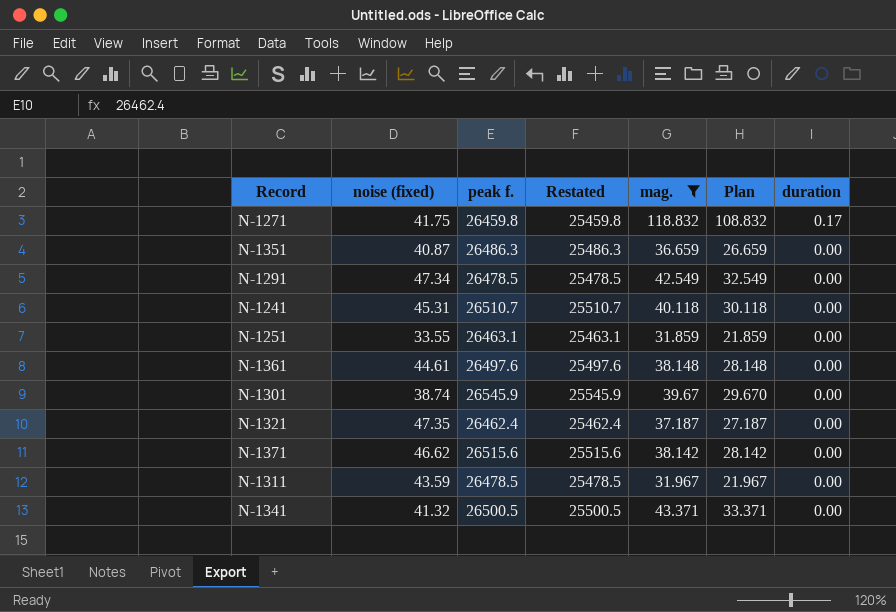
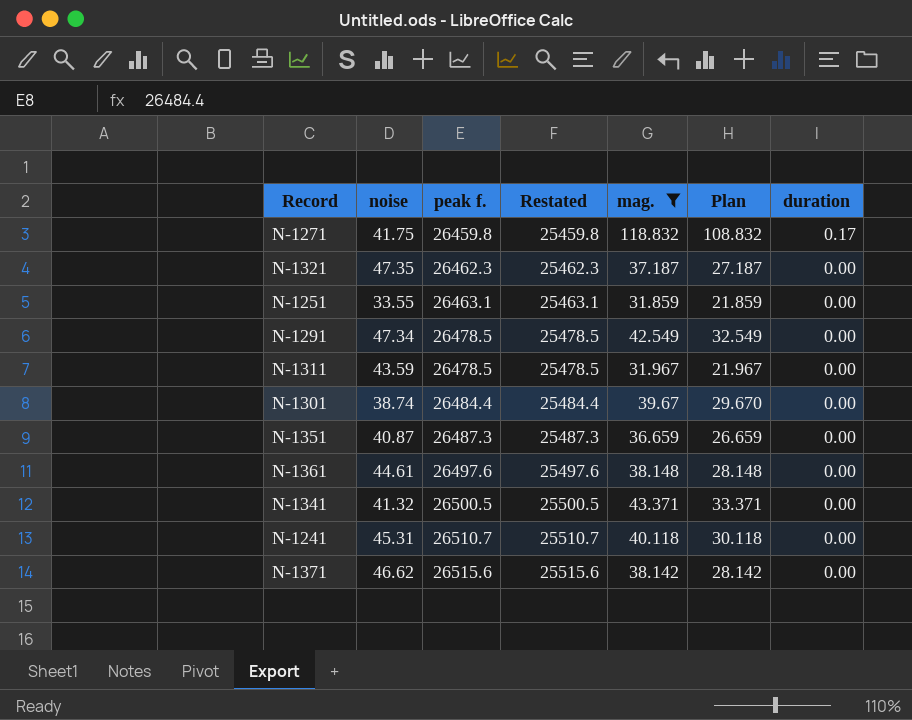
row order: duration descending -> peak f. ascending
column name: noise (fixed) -> noise
N-1321 | peak f.: 26462.4 -> 26462.3
N-1321 | Restated: 25462.4 -> 25462.3
N-1301 | peak f.: 26545.9 -> 26484.4
N-1301 | Restated: 25545.9 -> 25484.4
N-1351 | peak f.: 26486.3 -> 26487.3
N-1351 | Restated: 25486.3 -> 25487.3

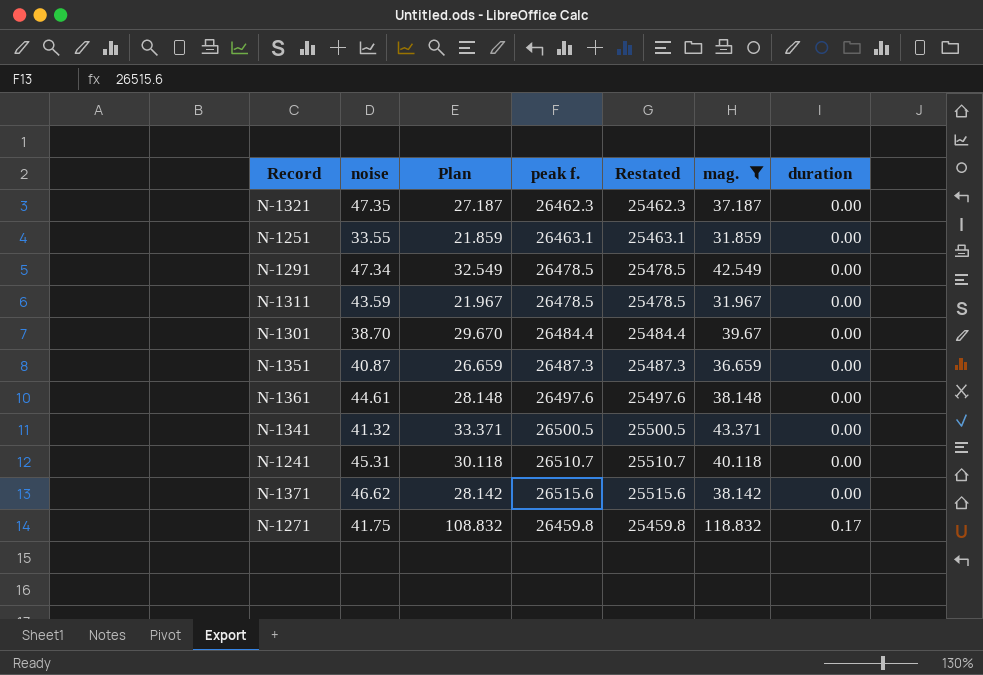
row order: peak f. ascending -> duration ascending
column Plan | position: 6 -> 3
N-1301 | noise: 38.74 -> 38.70

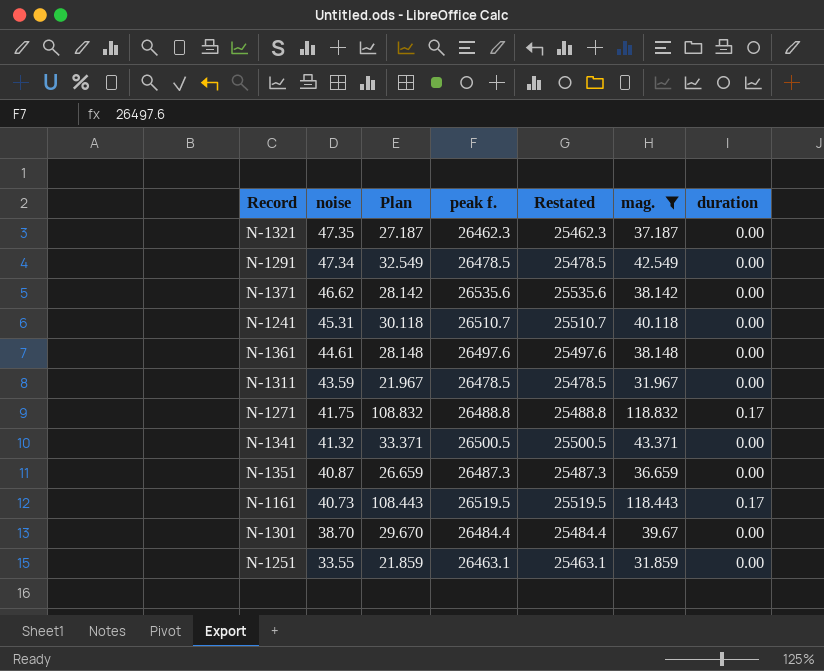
row order: duration ascending -> noise descending
N-1371 | peak f.: 26515.6 -> 26535.6
N-1371 | Restated: 25515.6 -> 25535.6
N-1271 | peak f.: 26459.8 -> 26488.8
N-1271 | Restated: 25459.8 -> 25488.8
row N-1161: none -> 40.73 | 108.443 | 26519.5 | 25519.5 | 118.443 | 0.17

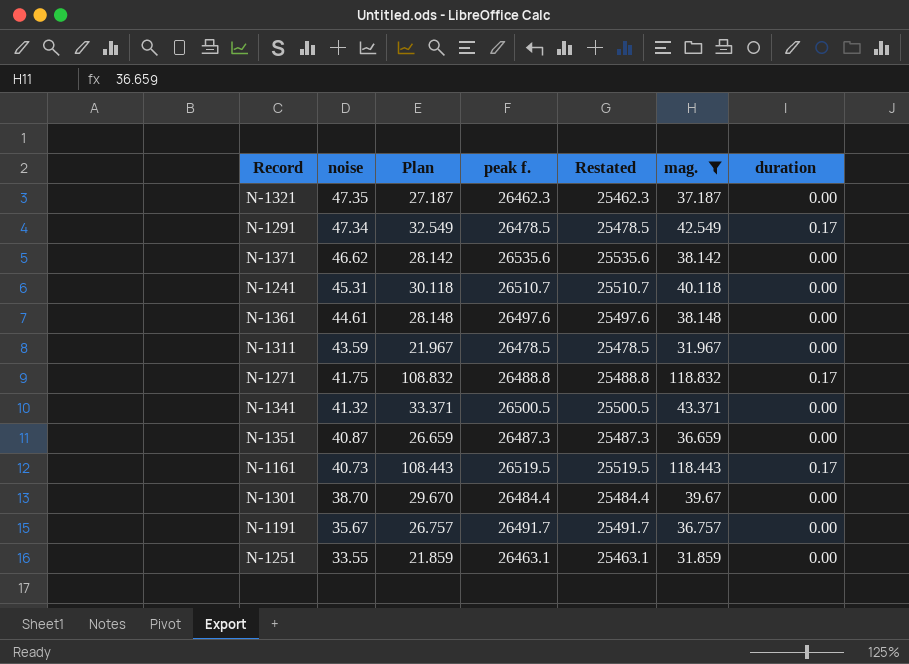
N-1291 | duration: 0.00 -> 0.17
row N-1191: none -> 35.67 | 26.757 | 26491.7 | 25491.7 | 36.757 | 0.00

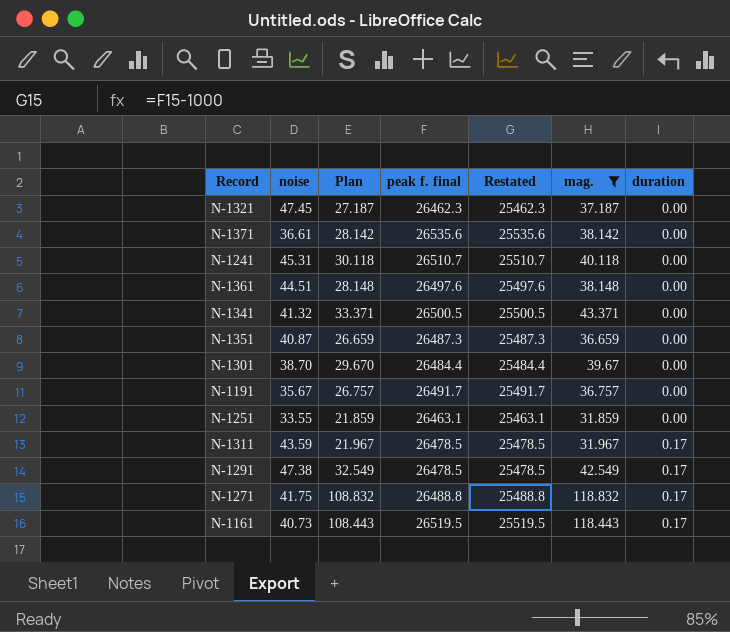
row order: noise descending -> duration ascending
column name: peak f. -> peak f. final
N-1321 | noise: 47.35 -> 47.45
N-1371 | noise: 46.62 -> 36.61
N-1361 | noise: 44.61 -> 44.51
N-1311 | duration: 0.00 -> 0.17
N-1291 | noise: 47.34 -> 47.38

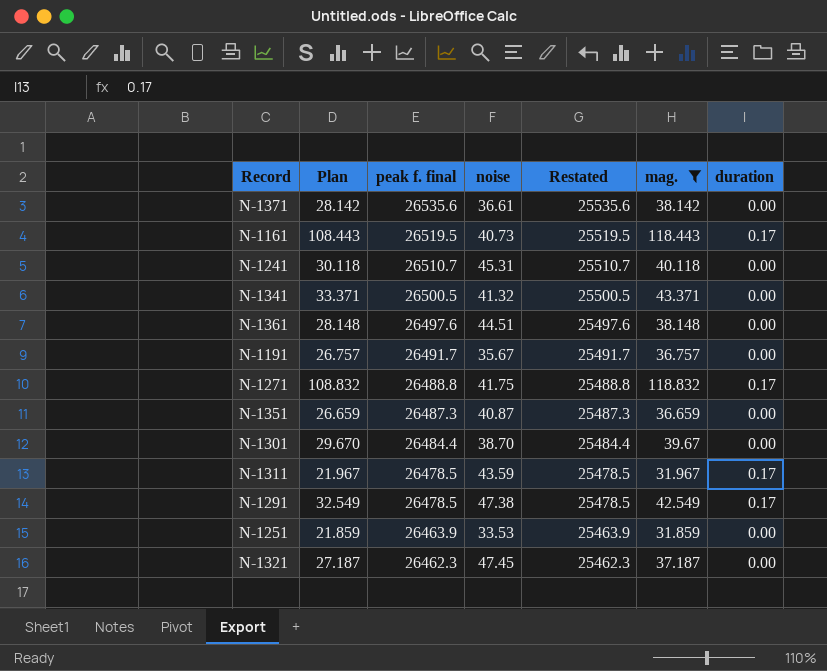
row order: duration ascending -> peak f. final descending
column noise | position: 2 -> 4
N-1251 | peak f. final: 26463.1 -> 26463.9
N-1251 | noise: 33.55 -> 33.53
N-1251 | Restated: 25463.1 -> 25463.9

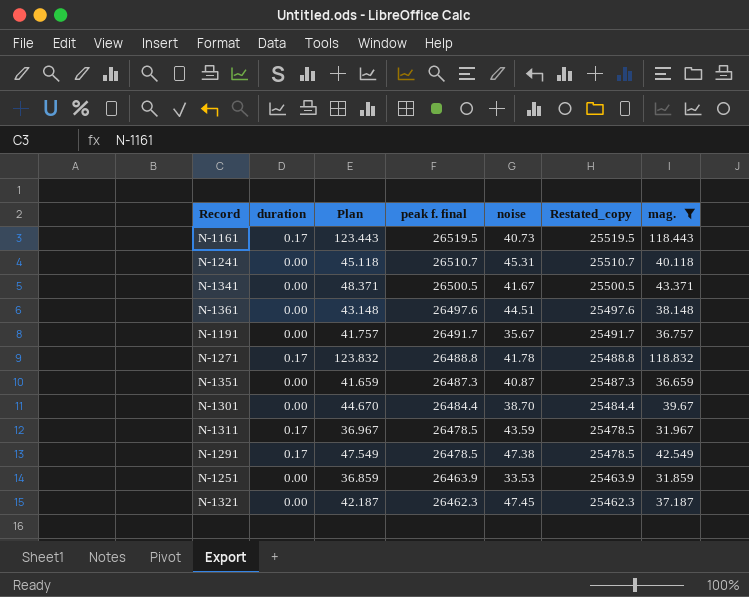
column duration | position: 7 -> 2
column Plan | formula: [mag.] - 10 -> [mag.] + 5
column name: Restated -> Restated_copy
row N-1371: 28.142 | 26535.6 | 36.61 | 25535.6 | 38.142 | 0.00 -> none
N-1341 | noise: 41.32 -> 41.67
N-1271 | noise: 41.75 -> 41.78

